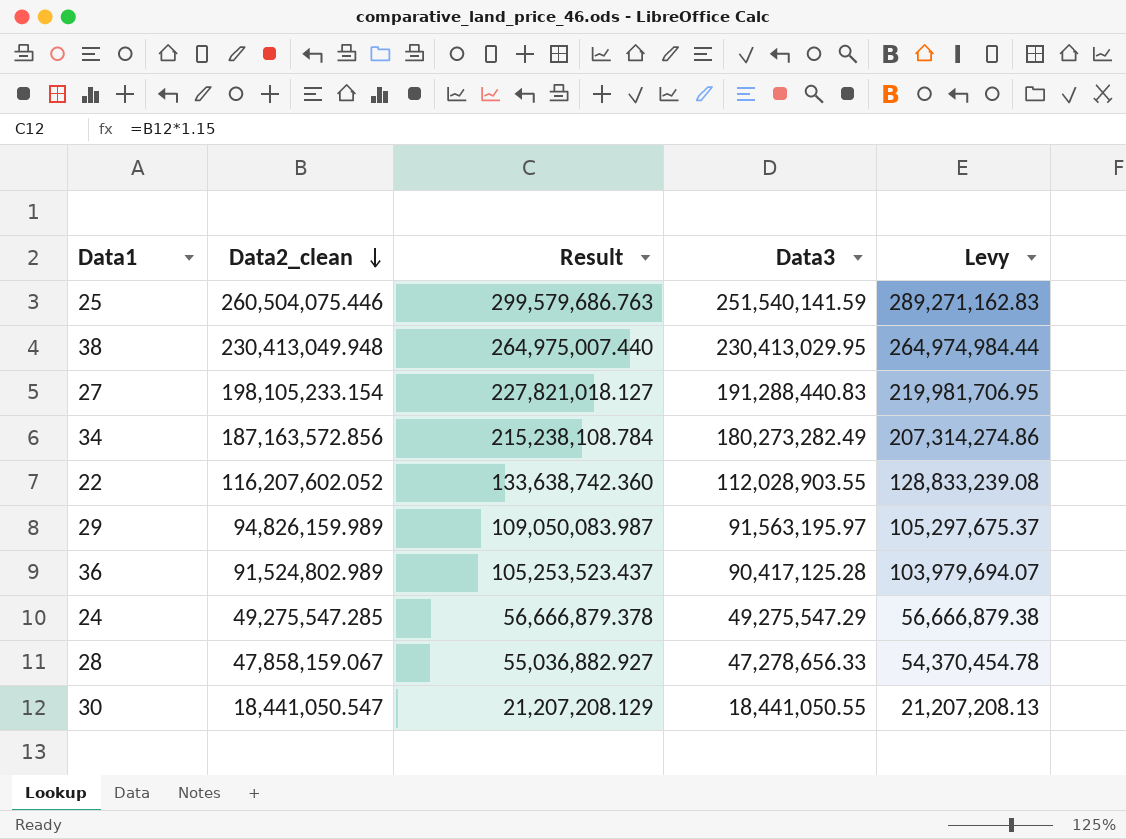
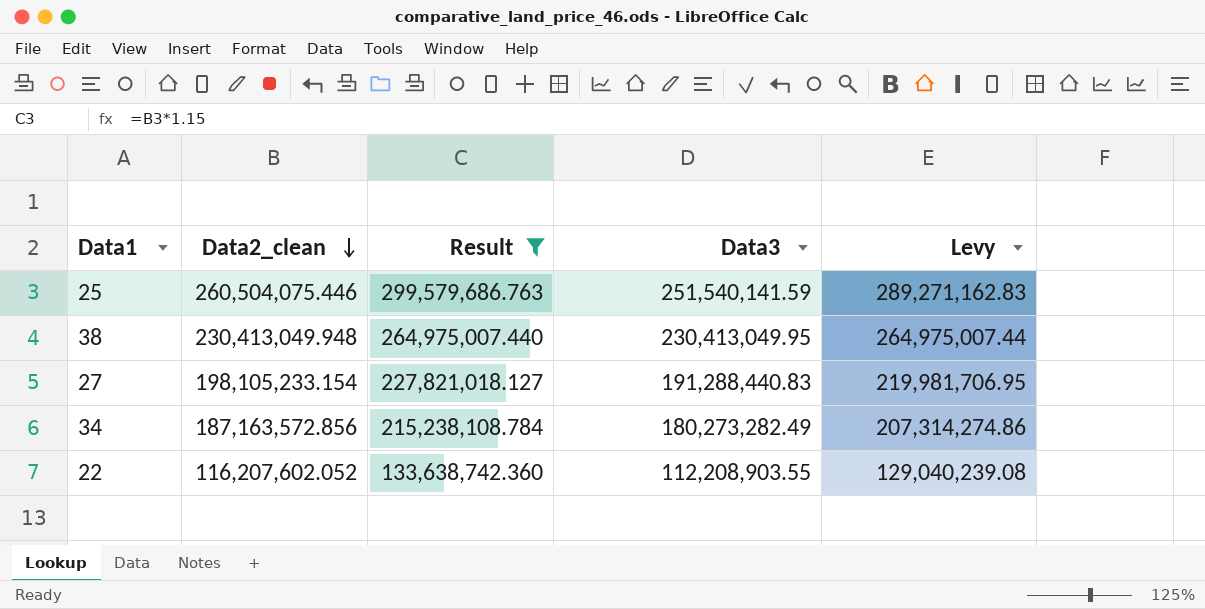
filter: none -> Result >= 133,638,742.360
38 | Data3: 230,413,029.95 -> 230,413,049.95
38 | Levy: 264,974,984.44 -> 264,975,007.44
22 | Data3: 112,028,903.55 -> 112,208,903.55
22 | Levy: 128,833,239.08 -> 129,040,239.08

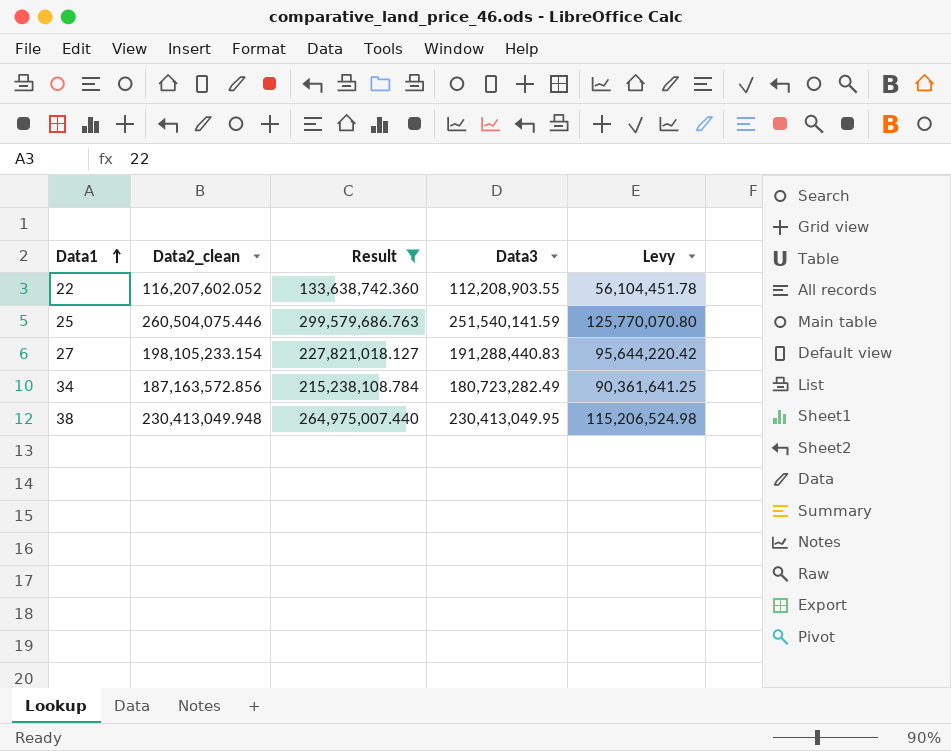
row order: Data2_clean descending -> Data1 ascending
column Levy | formula: [Data3] * 1.15 -> [Data3] * 0.5
34 | Data3: 180,273,282.49 -> 180,723,282.49

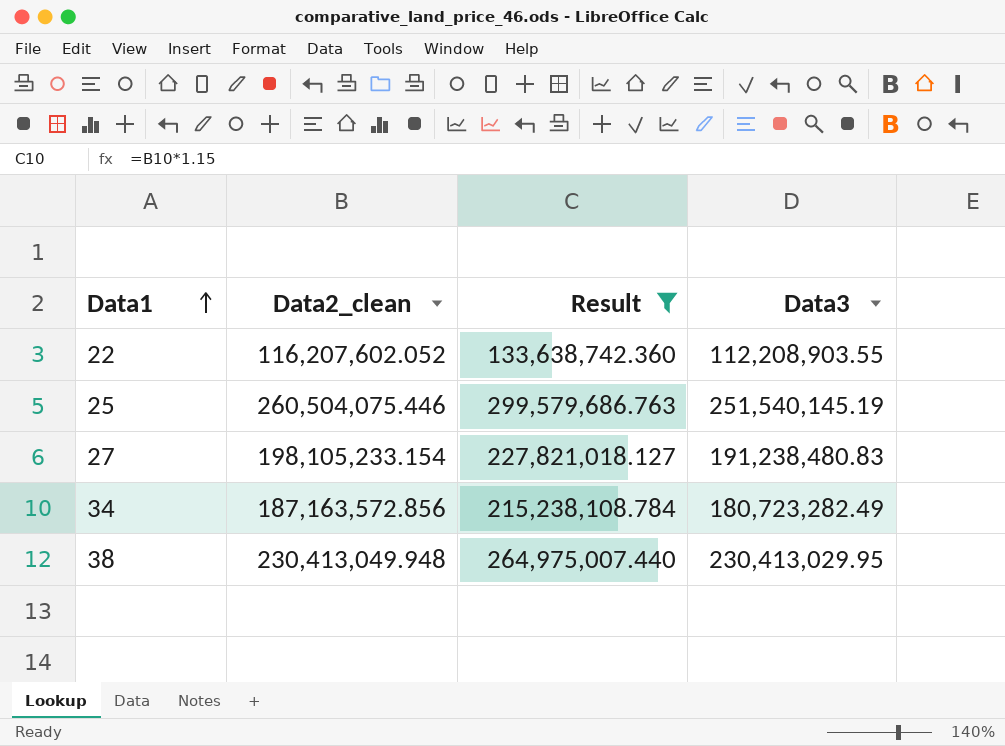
column Levy | formula: [Data3] * 0.5 -> none
25 | Data3: 251,540,141.59 -> 251,540,145.19
27 | Data3: 191,288,440.83 -> 191,238,480.83
38 | Data3: 230,413,049.95 -> 230,413,029.95

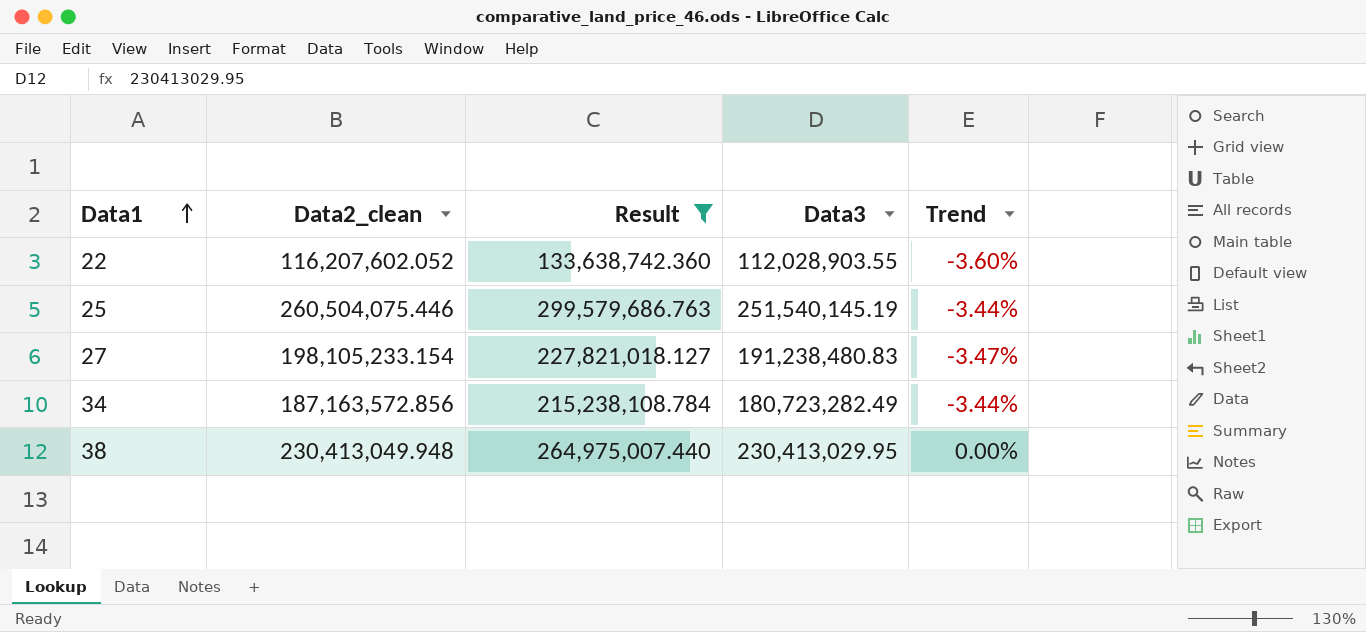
column Trend | formula: none -> ([Data3] - [Data2_clean]) / [Data2_clean]
22 | Data3: 112,208,903.55 -> 112,028,903.55

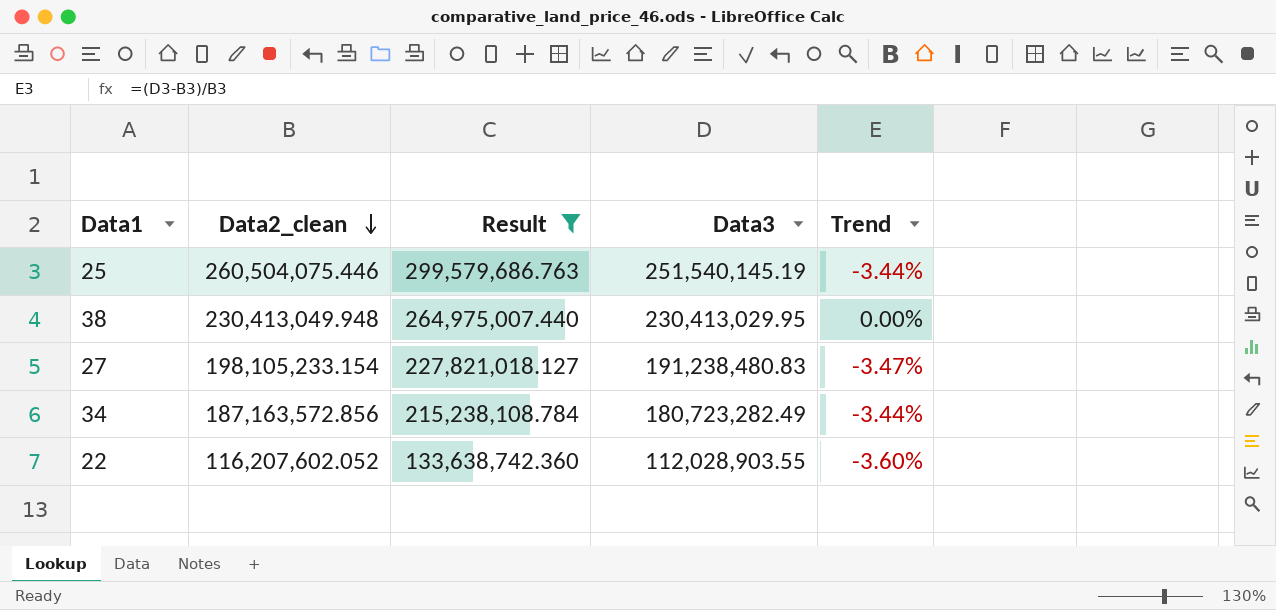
row order: Data1 ascending -> Data2_clean descending

